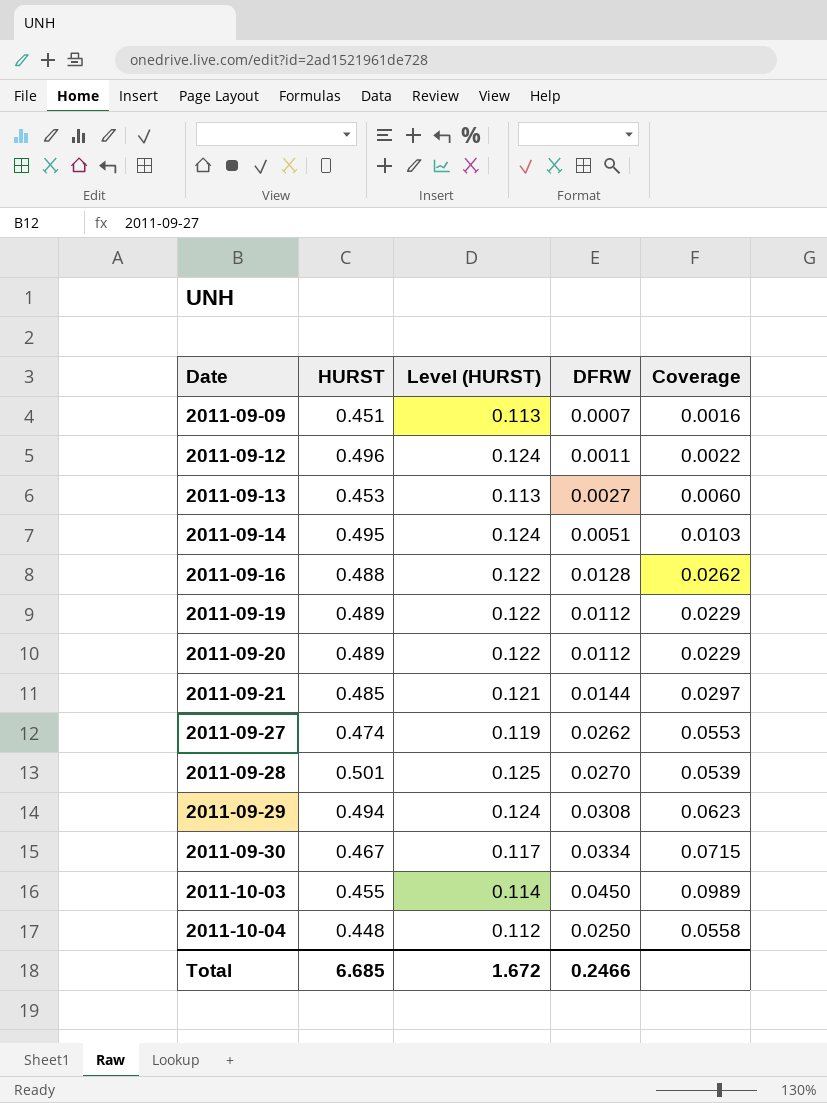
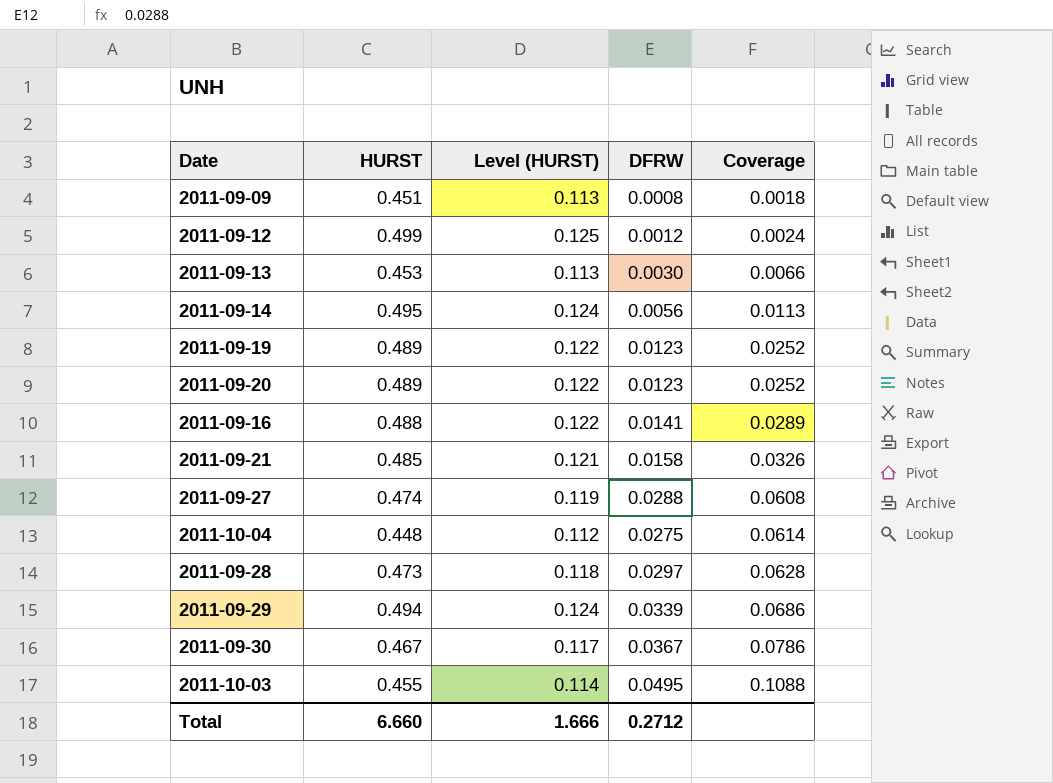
row order: Date ascending -> Coverage ascending
2011-09-09 | DFRW: 0.0007 -> 0.0008
2011-09-09 | Coverage: 0.0016 -> 0.0018
2011-09-12 | HURST: 0.496 -> 0.499
2011-09-12 | Level (HURST): 0.124 -> 0.125
2011-09-12 | DFRW: 0.0011 -> 0.0012
2011-09-12 | Coverage: 0.0022 -> 0.0024
2011-09-13 | DFRW: 0.0027 -> 0.0030
2011-09-13 | Coverage: 0.0060 -> 0.0066
2011-09-14 | DFRW: 0.0051 -> 0.0056
2011-09-14 | Coverage: 0.0103 -> 0.0113
2011-09-19 | DFRW: 0.0112 -> 0.0123
2011-09-19 | Coverage: 0.0229 -> 0.0252
2011-09-20 | DFRW: 0.0112 -> 0.0123
2011-09-20 | Coverage: 0.0229 -> 0.0252
2011-09-16 | DFRW: 0.0128 -> 0.0141
2011-09-16 | Coverage: 0.0262 -> 0.0289
2011-09-21 | DFRW: 0.0144 -> 0.0158
2011-09-21 | Coverage: 0.0297 -> 0.0326
2011-09-27 | DFRW: 0.0262 -> 0.0288
2011-09-27 | Coverage: 0.0553 -> 0.0608
2011-10-04 | DFRW: 0.0250 -> 0.0275
2011-10-04 | Coverage: 0.0558 -> 0.0614
2011-09-28 | HURST: 0.501 -> 0.473
2011-09-28 | Level (HURST): 0.125 -> 0.118
2011-09-28 | DFRW: 0.0270 -> 0.0297
2011-09-28 | Coverage: 0.0539 -> 0.0628
2011-09-29 | DFRW: 0.0308 -> 0.0339
2011-09-29 | Coverage: 0.0623 -> 0.0686
2011-09-30 | DFRW: 0.0334 -> 0.0367
2011-09-30 | Coverage: 0.0715 -> 0.0786
2011-10-03 | DFRW: 0.0450 -> 0.0495
2011-10-03 | Coverage: 0.0989 -> 0.1088
Total | HURST: 6.685 -> 6.660
Total | Level (HURST): 1.672 -> 1.666
Total | DFRW: 0.2466 -> 0.2712

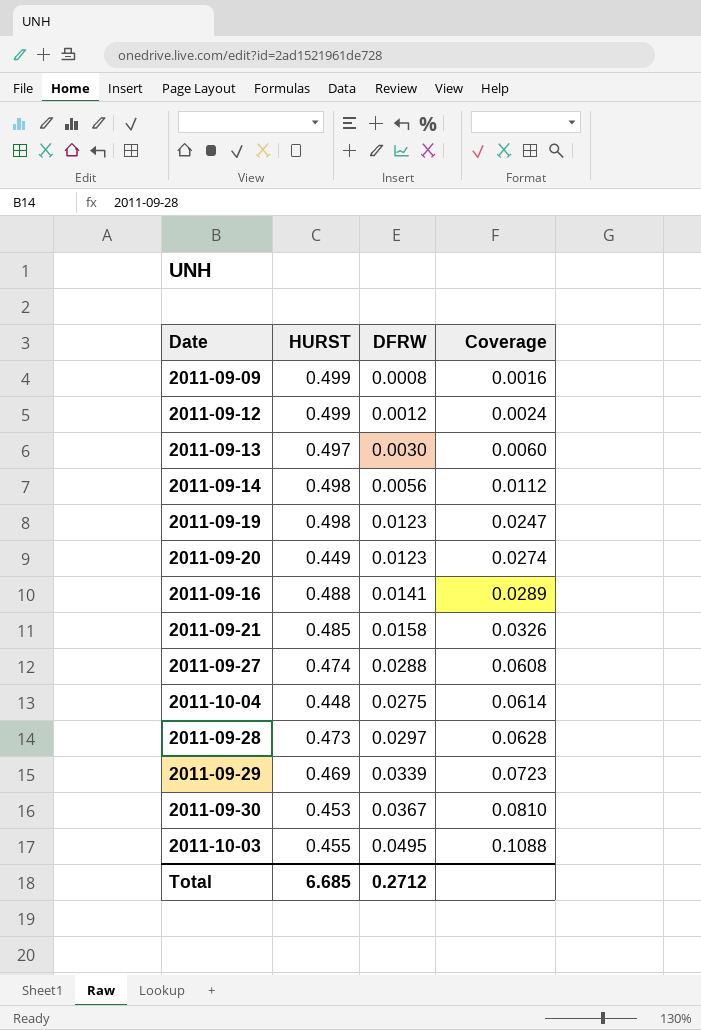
column Level (HURST) | formula: [HURST] * 0.25 -> none
2011-09-09 | HURST: 0.451 -> 0.499
2011-09-09 | Coverage: 0.0018 -> 0.0016
2011-09-13 | HURST: 0.453 -> 0.497
2011-09-13 | Coverage: 0.0066 -> 0.0060
2011-09-14 | HURST: 0.495 -> 0.498
2011-09-14 | Coverage: 0.0113 -> 0.0112
2011-09-19 | HURST: 0.489 -> 0.498
2011-09-19 | Coverage: 0.0252 -> 0.0247
2011-09-20 | HURST: 0.489 -> 0.449
2011-09-20 | Coverage: 0.0252 -> 0.0274
2011-09-29 | HURST: 0.494 -> 0.469
2011-09-29 | Coverage: 0.0686 -> 0.0723
2011-09-30 | HURST: 0.467 -> 0.453
2011-09-30 | Coverage: 0.0786 -> 0.0810
Total | HURST: 6.660 -> 6.685

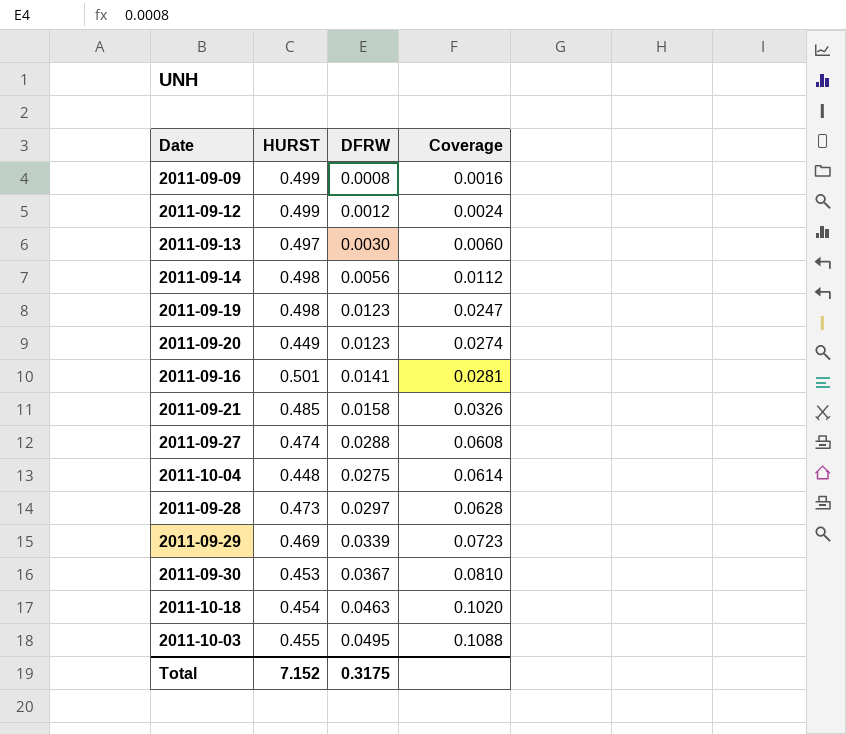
2011-09-16 | HURST: 0.488 -> 0.501
2011-09-16 | Coverage: 0.0289 -> 0.0281
row 2011-10-18: none -> 0.454 | 0.0463 | 0.1020
Total | HURST: 6.685 -> 7.152
Total | DFRW: 0.2712 -> 0.3175

